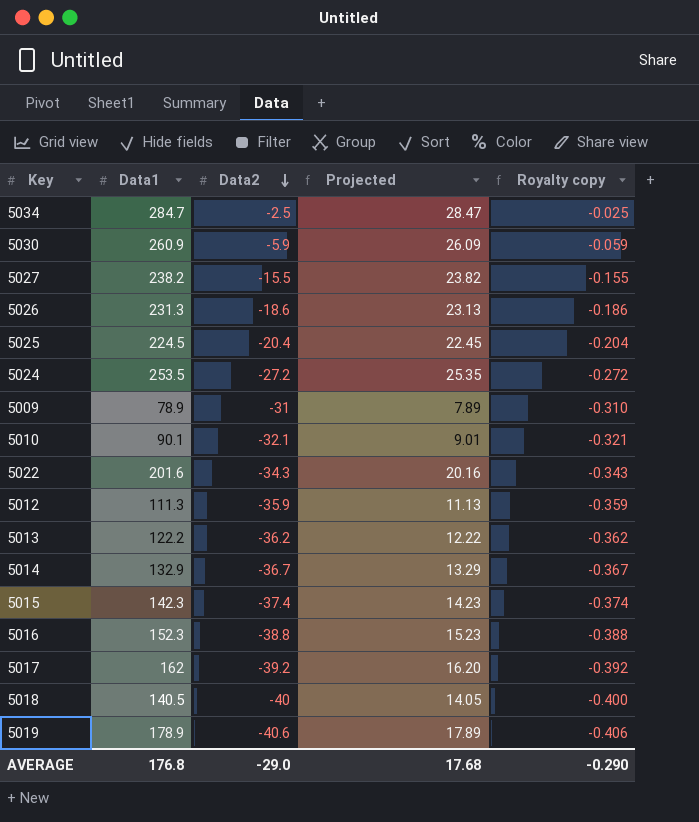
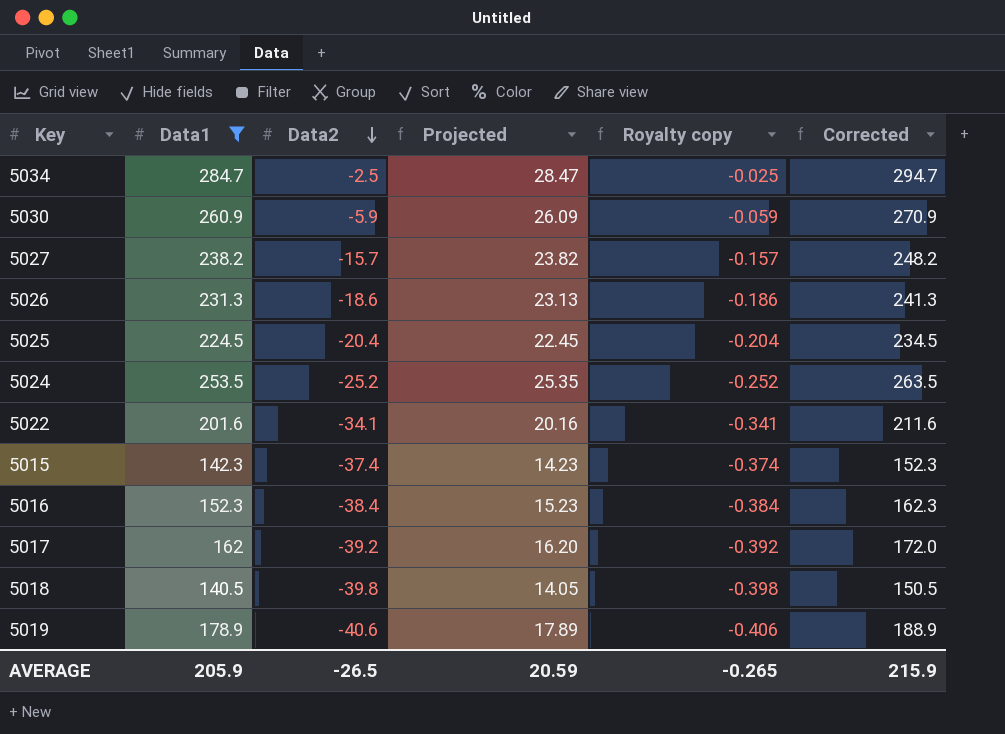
filter: none -> Data1 >= 140.5
column Corrected | formula: none -> [Data1] + 10
5027 | Data2: -15.5 -> -15.7
5027 | Royalty copy: -0.155 -> -0.157
5024 | Data2: -27.2 -> -25.2
5024 | Royalty copy: -0.272 -> -0.252
5022 | Data2: -34.3 -> -34.1
5022 | Royalty copy: -0.343 -> -0.341
5016 | Data2: -38.8 -> -38.4
5016 | Royalty copy: -0.388 -> -0.384
5018 | Data2: -40 -> -39.8
5018 | Royalty copy: -0.400 -> -0.398
AVERAGE | Data1: 176.8 -> 205.9
AVERAGE | Data2: -29.0 -> -26.5
AVERAGE | Projected: 17.68 -> 20.59
AVERAGE | Royalty copy: -0.290 -> -0.265

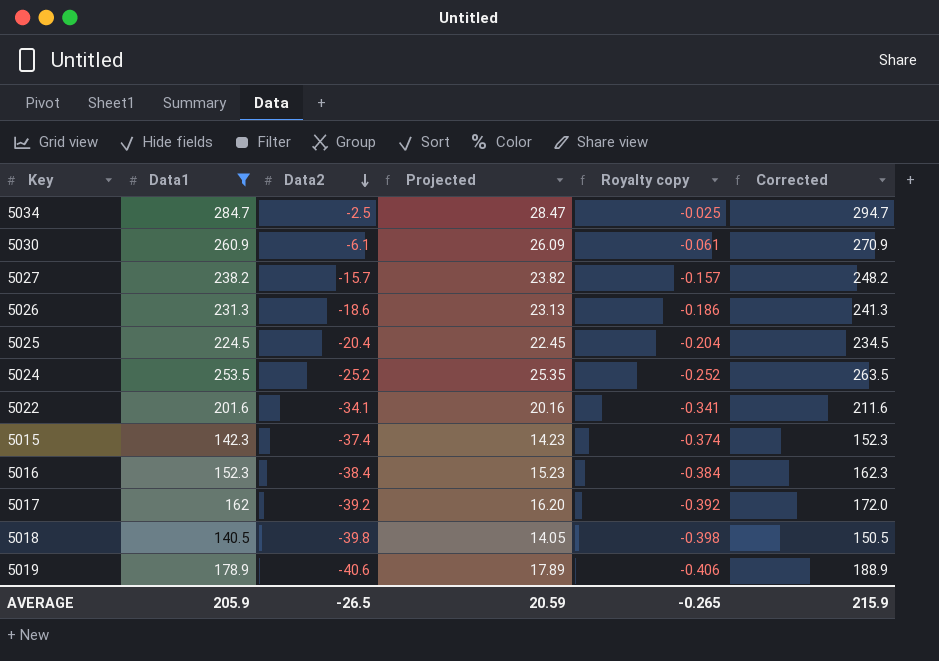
5030 | Data2: -5.9 -> -6.1
5030 | Royalty copy: -0.059 -> -0.061

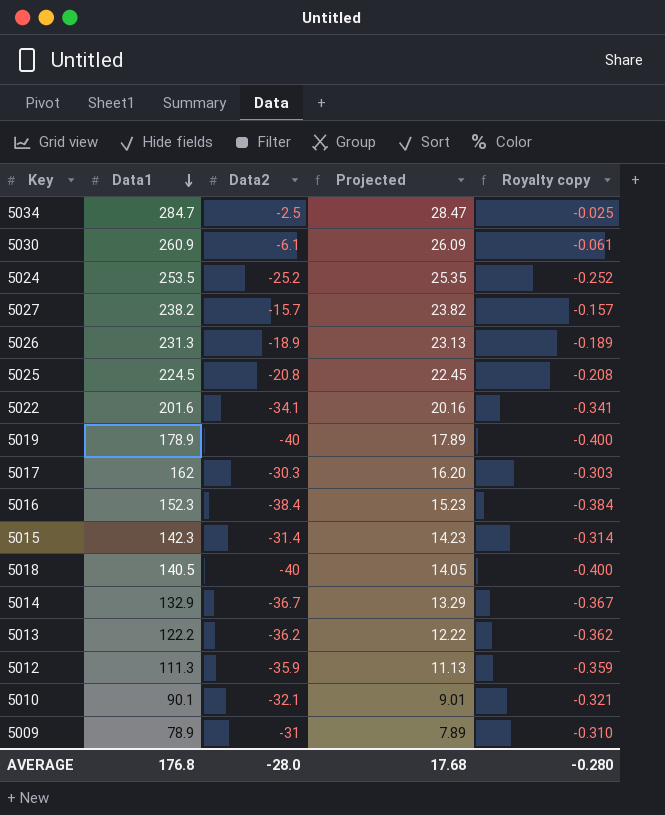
filter: Data1 >= 140.5 -> none
row order: Data2 descending -> Data1 descending
column Corrected | formula: [Data1] + 10 -> none
5026 | Data2: -18.6 -> -18.9
5026 | Royalty copy: -0.186 -> -0.189
5025 | Data2: -20.4 -> -20.8
5025 | Royalty copy: -0.204 -> -0.208
5019 | Data2: -40.6 -> -40
5019 | Royalty copy: -0.406 -> -0.400
5017 | Data2: -39.2 -> -30.3
5017 | Royalty copy: -0.392 -> -0.303
5015 | Data2: -37.4 -> -31.4
5015 | Royalty copy: -0.374 -> -0.314
5018 | Data2: -39.8 -> -40
5018 | Royalty copy: -0.398 -> -0.400
AVERAGE | Data1: 205.9 -> 176.8
AVERAGE | Data2: -26.5 -> -28.0
AVERAGE | Projected: 20.59 -> 17.68
AVERAGE | Royalty copy: -0.265 -> -0.280

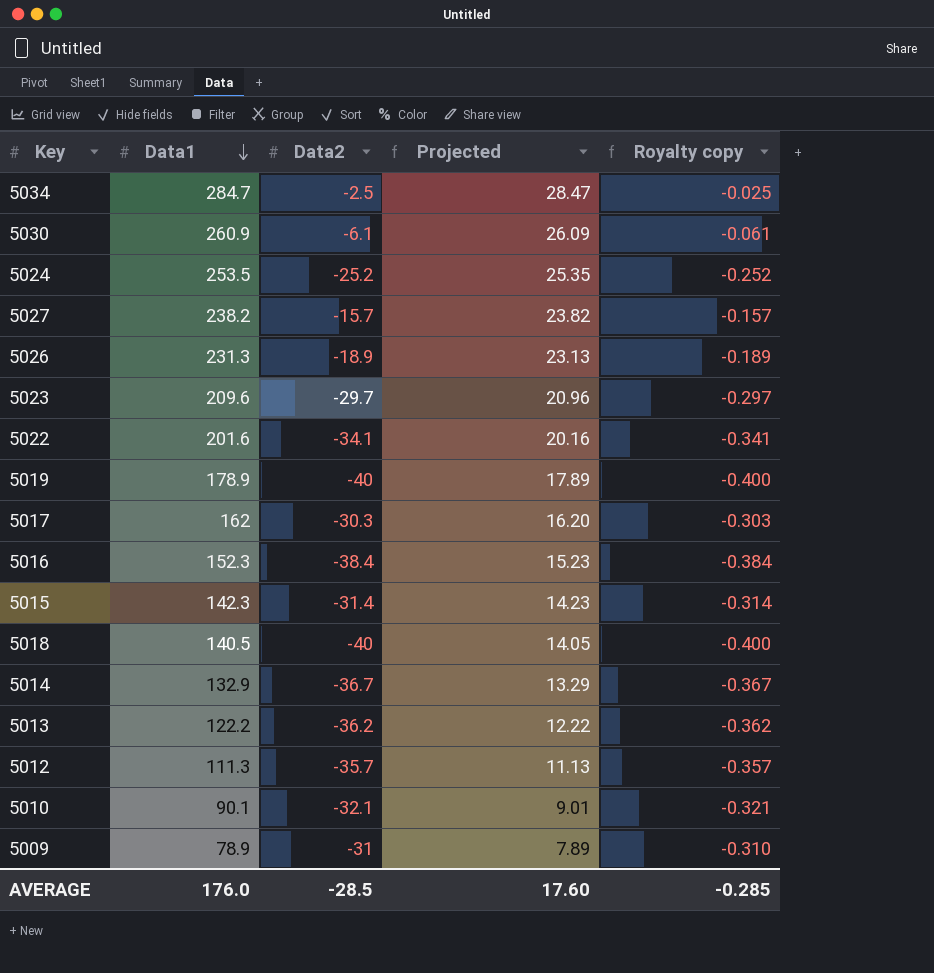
row 5025: 224.5 | -20.8 | 22.45 | -0.208 -> none
row 5023: none -> 209.6 | -29.7 | 20.96 | -0.297
5012 | Data2: -35.9 -> -35.7
5012 | Royalty copy: -0.359 -> -0.357
AVERAGE | Data1: 176.8 -> 176.0
AVERAGE | Data2: -28.0 -> -28.5
AVERAGE | Projected: 17.68 -> 17.60
AVERAGE | Royalty copy: -0.280 -> -0.285

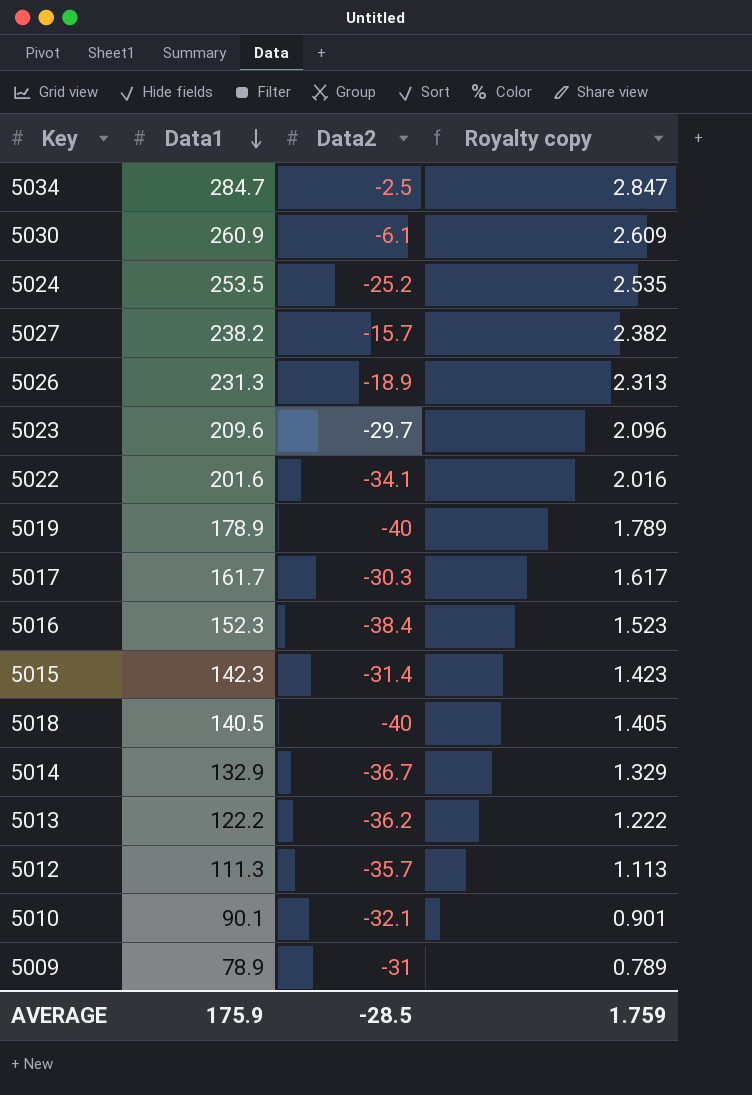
column Projected | formula: [Data1] * 0.1 -> none
column Royalty copy | formula: [Data2] * 0.01 -> [Data1] * 0.01
5017 | Data1: 162 -> 161.7
AVERAGE | Data1: 176.0 -> 175.9
AVERAGE | Royalty copy: -0.285 -> 1.759

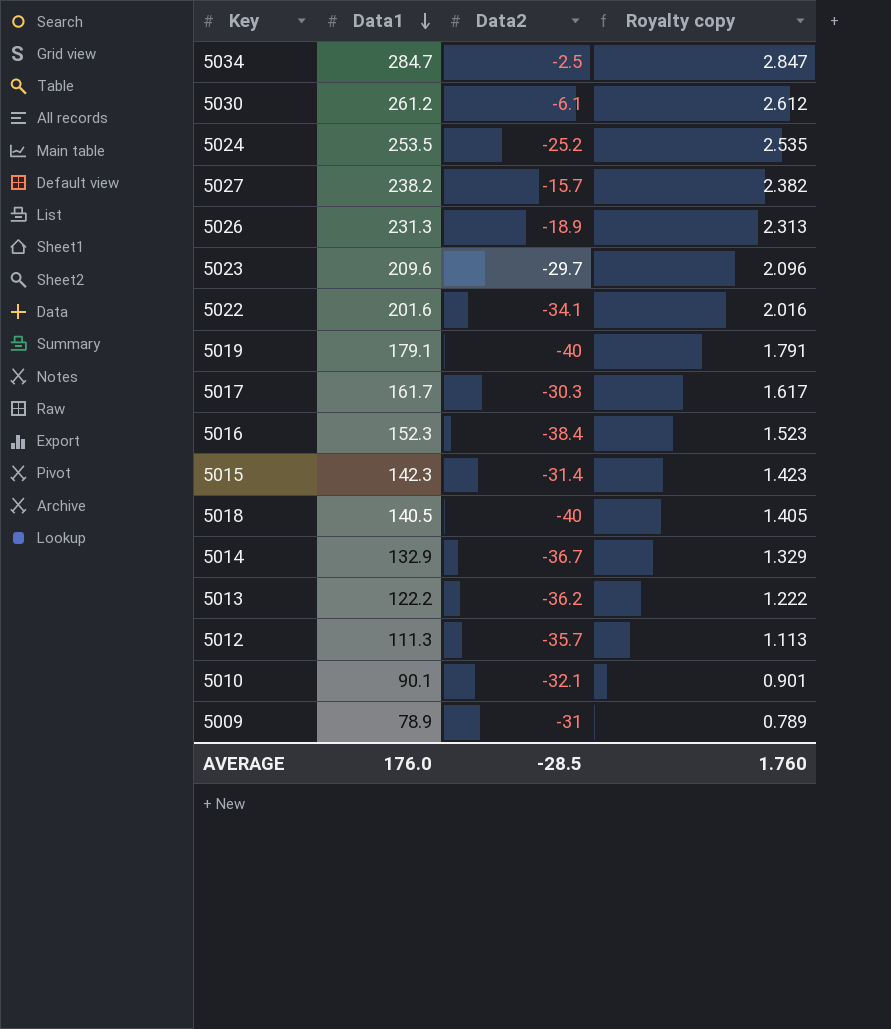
5030 | Data1: 260.9 -> 261.2
5030 | Royalty copy: 2.609 -> 2.612
5019 | Data1: 178.9 -> 179.1
5019 | Royalty copy: 1.789 -> 1.791
AVERAGE | Data1: 175.9 -> 176.0
AVERAGE | Royalty copy: 1.759 -> 1.760

